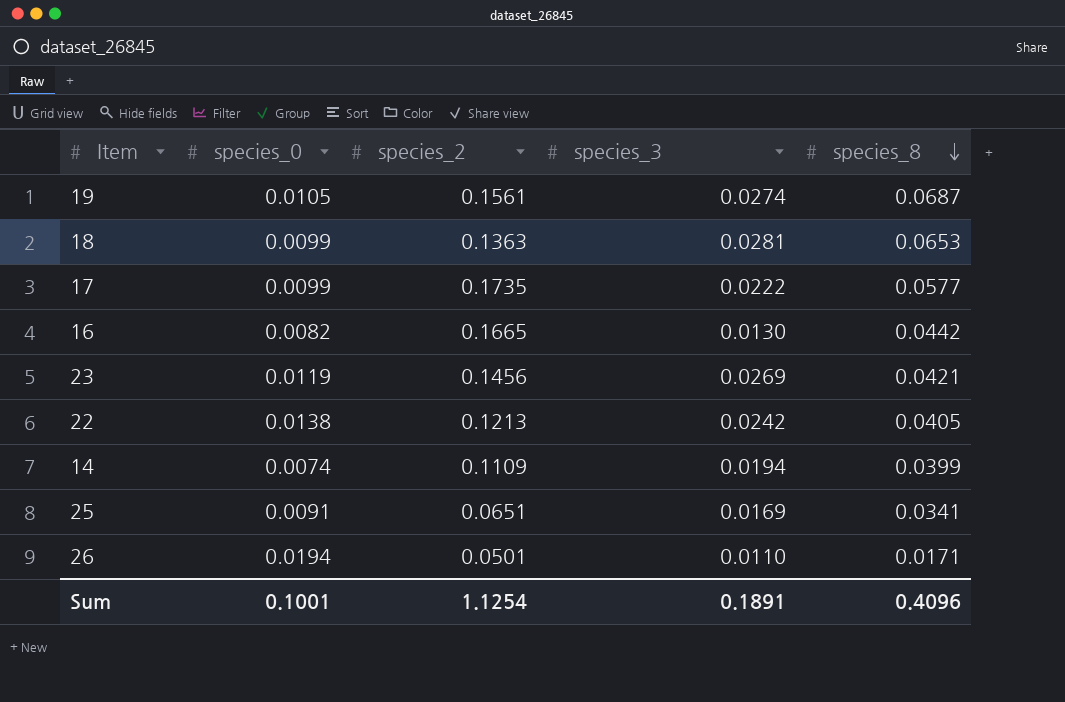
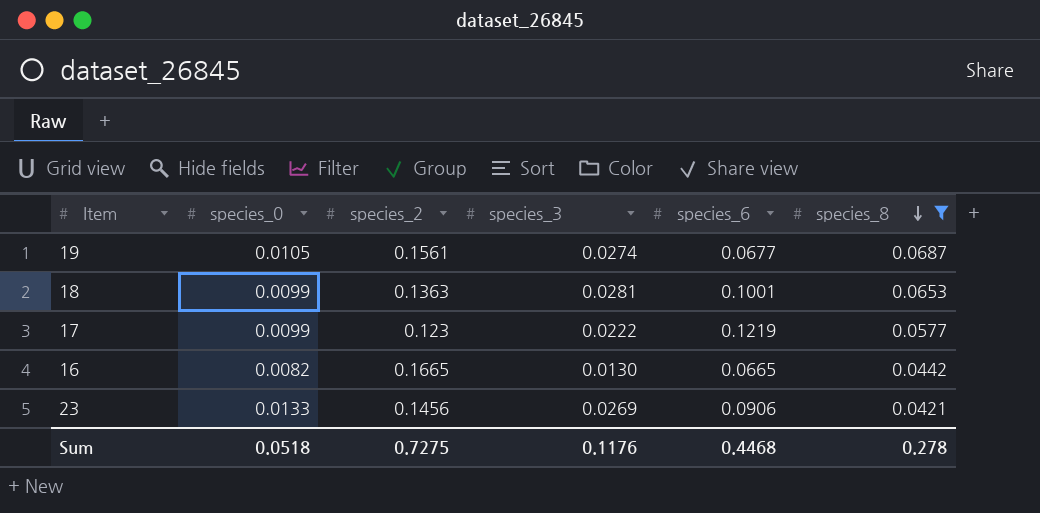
filter: none -> species_8 >= 0.0421
column species_6 | position: none -> 5
17 | species_2: 0.1735 -> 0.123
23 | species_0: 0.0119 -> 0.0133
Sum | species_0: 0.1001 -> 0.0518
Sum | species_2: 1.1254 -> 0.7275
Sum | species_3: 0.1891 -> 0.1176
Sum | species_8: 0.4096 -> 0.278

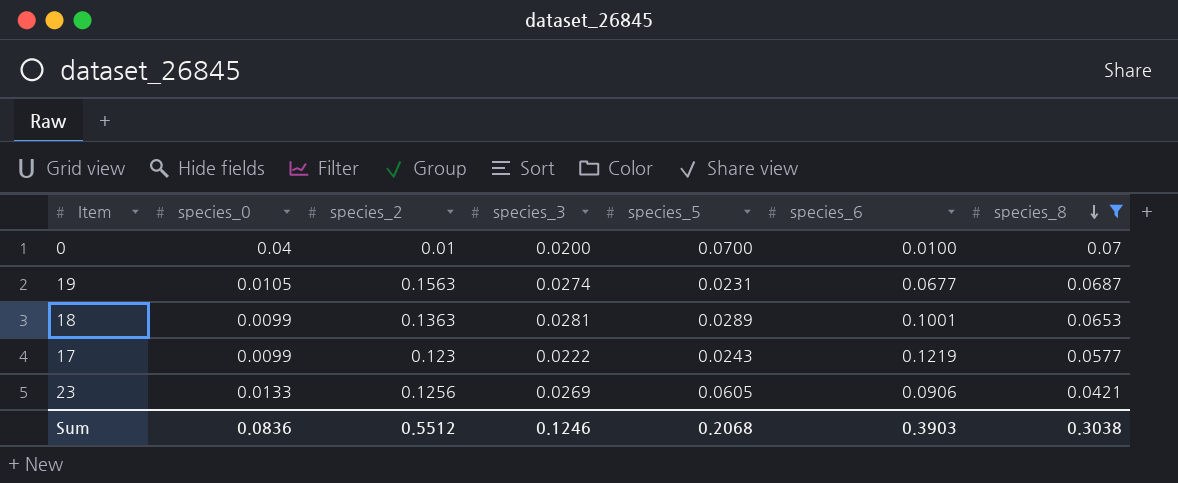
column species_5 | position: none -> 5
row 16: 0.0082 | 0.1665 | 0.0130 | 0.0665 | 0.0442 -> none
row 0: none -> 0.04 | 0.01 | 0.0200 | 0.0700 | 0.0100 | 0.07
19 | species_2: 0.1561 -> 0.1563
23 | species_2: 0.1456 -> 0.1256
Sum | species_0: 0.0518 -> 0.0836
Sum | species_2: 0.7275 -> 0.5512
Sum | species_3: 0.1176 -> 0.1246
Sum | species_6: 0.4468 -> 0.3903
Sum | species_8: 0.278 -> 0.3038

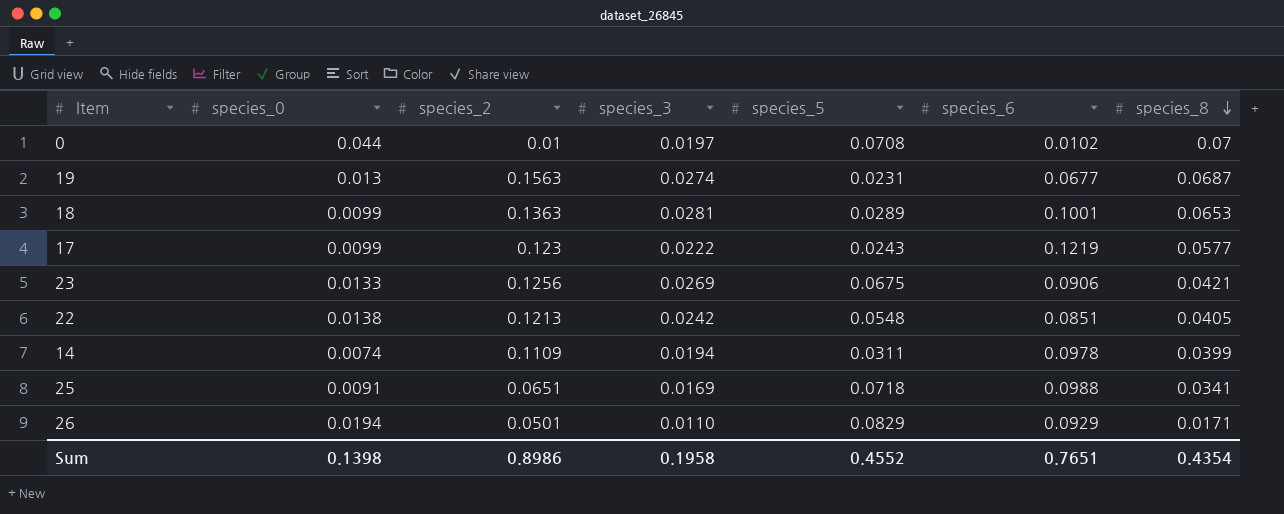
filter: species_8 >= 0.0421 -> none
0 | species_0: 0.04 -> 0.044
0 | species_3: 0.0200 -> 0.0197
0 | species_5: 0.0700 -> 0.0708
0 | species_6: 0.0100 -> 0.0102
19 | species_0: 0.0105 -> 0.013
23 | species_5: 0.0605 -> 0.0675
Sum | species_0: 0.0836 -> 0.1398
Sum | species_2: 0.5512 -> 0.8986
Sum | species_3: 0.1246 -> 0.1958
Sum | species_5: 0.2068 -> 0.4552
Sum | species_6: 0.3903 -> 0.7651
Sum | species_8: 0.3038 -> 0.4354

